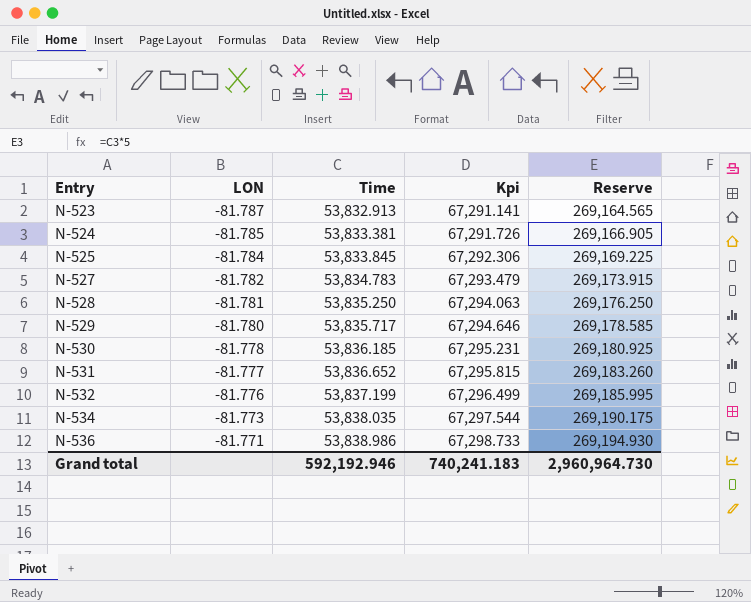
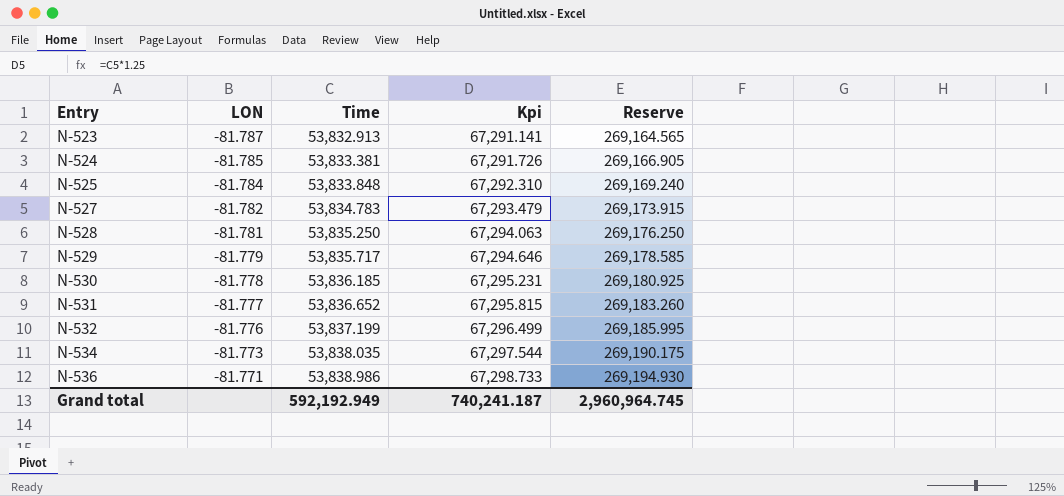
N-525 | Time: 53,833.845 -> 53,833.848
N-525 | Kpi: 67,292.306 -> 67,292.310
N-525 | Reserve: 269,169.225 -> 269,169.240
N-529 | LON: -81.780 -> -81.779
Grand total | Time: 592,192.946 -> 592,192.949
Grand total | Kpi: 740,241.183 -> 740,241.187
Grand total | Reserve: 2,960,964.730 -> 2,960,964.745

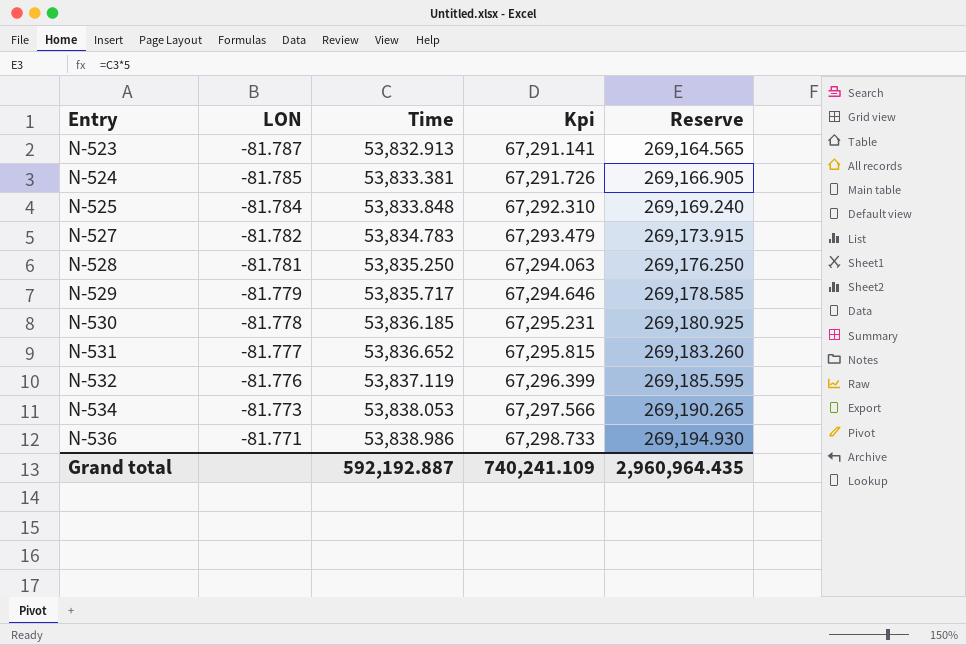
N-532 | Time: 53,837.199 -> 53,837.119
N-532 | Kpi: 67,296.499 -> 67,296.399
N-532 | Reserve: 269,185.995 -> 269,185.595
N-534 | Time: 53,838.035 -> 53,838.053
N-534 | Kpi: 67,297.544 -> 67,297.566
N-534 | Reserve: 269,190.175 -> 269,190.265
Grand total | Time: 592,192.949 -> 592,192.887
Grand total | Kpi: 740,241.187 -> 740,241.109
Grand total | Reserve: 2,960,964.745 -> 2,960,964.435

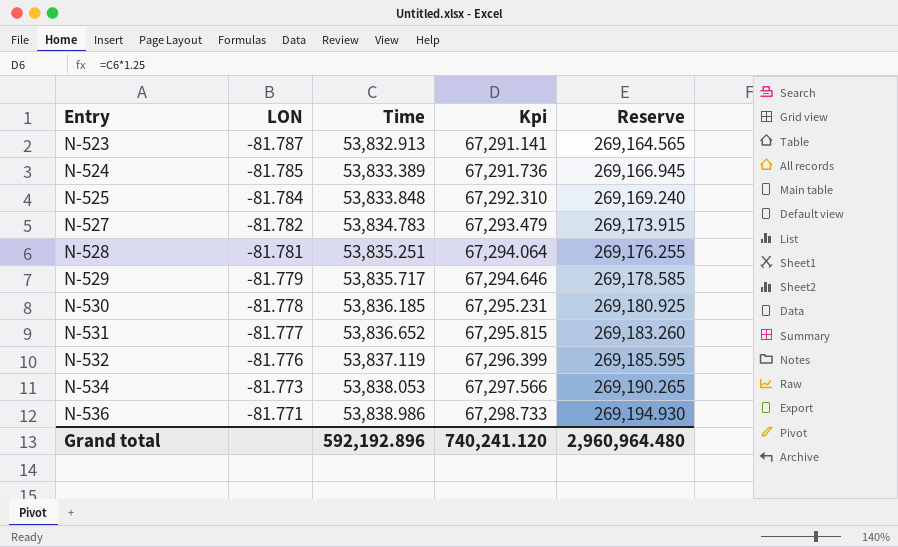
N-524 | Time: 53,833.381 -> 53,833.389
N-524 | Kpi: 67,291.726 -> 67,291.736
N-524 | Reserve: 269,166.905 -> 269,166.945
N-528 | Time: 53,835.250 -> 53,835.251
N-528 | Kpi: 67,294.063 -> 67,294.064
N-528 | Reserve: 269,176.250 -> 269,176.255
Grand total | Time: 592,192.887 -> 592,192.896
Grand total | Kpi: 740,241.109 -> 740,241.120
Grand total | Reserve: 2,960,964.435 -> 2,960,964.480

